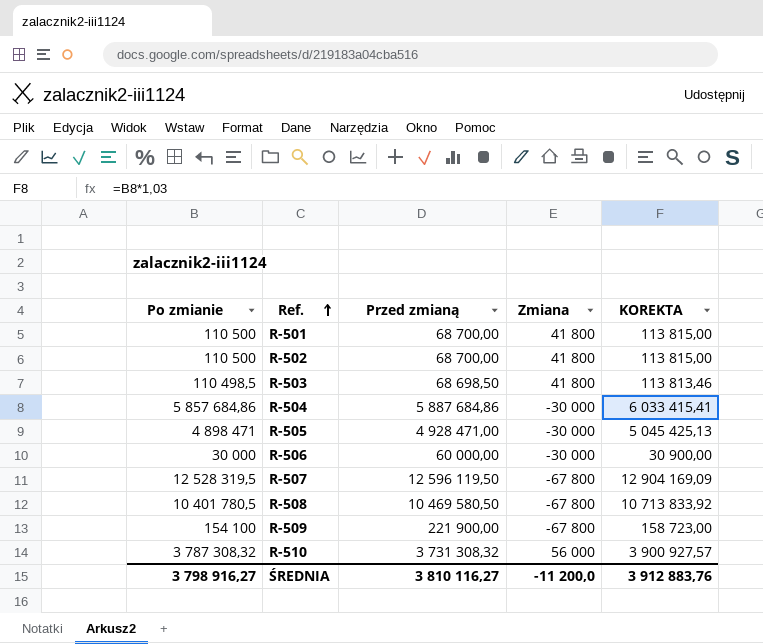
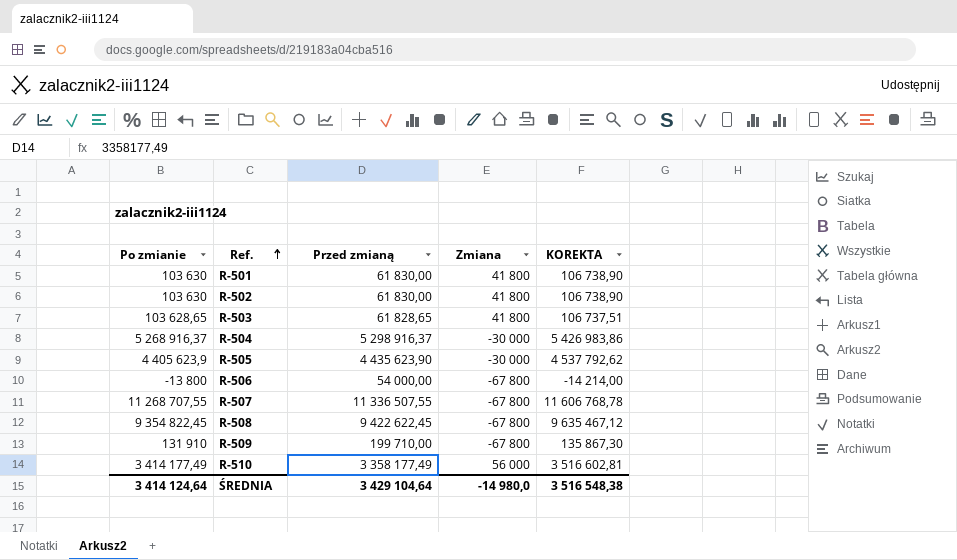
R-501 | Po zmianie: 110 500 -> 103 630
R-501 | Przed zmianą: 68 700,00 -> 61 830,00
R-501 | KOREKTA: 113 815,00 -> 106 738,90
R-502 | Po zmianie: 110 500 -> 103 630
R-502 | Przed zmianą: 68 700,00 -> 61 830,00
R-502 | KOREKTA: 113 815,00 -> 106 738,90
R-503 | Po zmianie: 110 498,5 -> 103 628,65
R-503 | Przed zmianą: 68 698,50 -> 61 828,65
R-503 | KOREKTA: 113 813,46 -> 106 737,51
R-504 | Po zmianie: 5 857 684,86 -> 5 268 916,37
R-504 | Przed zmianą: 5 887 684,86 -> 5 298 916,37
R-504 | KOREKTA: 6 033 415,41 -> 5 426 983,86
R-505 | Po zmianie: 4 898 471 -> 4 405 623,9
R-505 | Przed zmianą: 4 928 471,00 -> 4 435 623,90
R-505 | KOREKTA: 5 045 425,13 -> 4 537 792,62
R-506 | Po zmianie: 30 000 -> -13 800
R-506 | Przed zmianą: 60 000,00 -> 54 000,00
R-506 | Zmiana: -30 000 -> -67 800
R-506 | KOREKTA: 30 900,00 -> -14 214,00
R-507 | Po zmianie: 12 528 319,5 -> 11 268 707,55
R-507 | Przed zmianą: 12 596 119,50 -> 11 336 507,55
R-507 | KOREKTA: 12 904 169,09 -> 11 606 768,78
R-508 | Po zmianie: 10 401 780,5 -> 9 354 822,45
R-508 | Przed zmianą: 10 469 580,50 -> 9 422 622,45
R-508 | KOREKTA: 10 713 833,92 -> 9 635 467,12
R-509 | Po zmianie: 154 100 -> 131 910
R-509 | Przed zmianą: 221 900,00 -> 199 710,00
R-509 | KOREKTA: 158 723,00 -> 135 867,30
R-510 | Po zmianie: 3 787 308,32 -> 3 414 177,49
R-510 | Przed zmianą: 3 731 308,32 -> 3 358 177,49
R-510 | KOREKTA: 3 900 927,57 -> 3 516 602,81
ŚREDNIA | Po zmianie: 3 798 916,27 -> 3 414 124,64
ŚREDNIA | Przed zmianą: 3 810 116,27 -> 3 429 104,64
ŚREDNIA | Zmiana: -11 200,0 -> -14 980,0
ŚREDNIA | KOREKTA: 3 912 883,76 -> 3 516 548,38

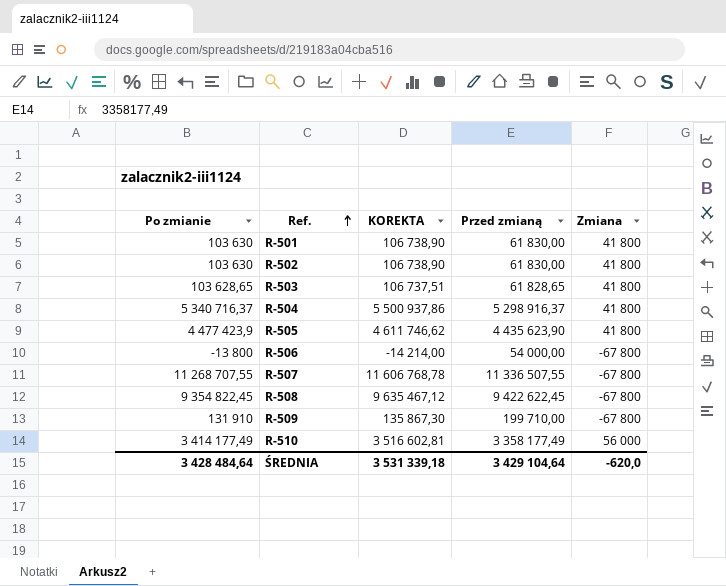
column KOREKTA | position: 5 -> 3
R-504 | Po zmianie: 5 268 916,37 -> 5 340 716,37
R-504 | KOREKTA: 5 426 983,86 -> 5 500 937,86
R-504 | Zmiana: -30 000 -> 41 800
R-505 | Po zmianie: 4 405 623,9 -> 4 477 423,9
R-505 | KOREKTA: 4 537 792,62 -> 4 611 746,62
R-505 | Zmiana: -30 000 -> 41 800
ŚREDNIA | Po zmianie: 3 414 124,64 -> 3 428 484,64
ŚREDNIA | KOREKTA: 3 516 548,38 -> 3 531 339,18
ŚREDNIA | Zmiana: -14 980,0 -> -620,0

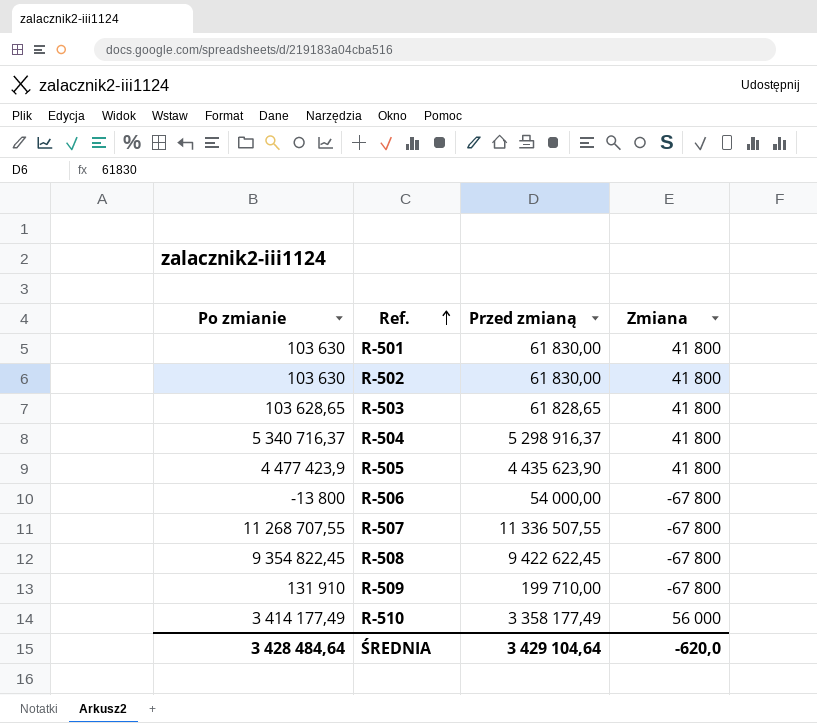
column KOREKTA | formula: [Po zmianie] * 1,03 -> none

